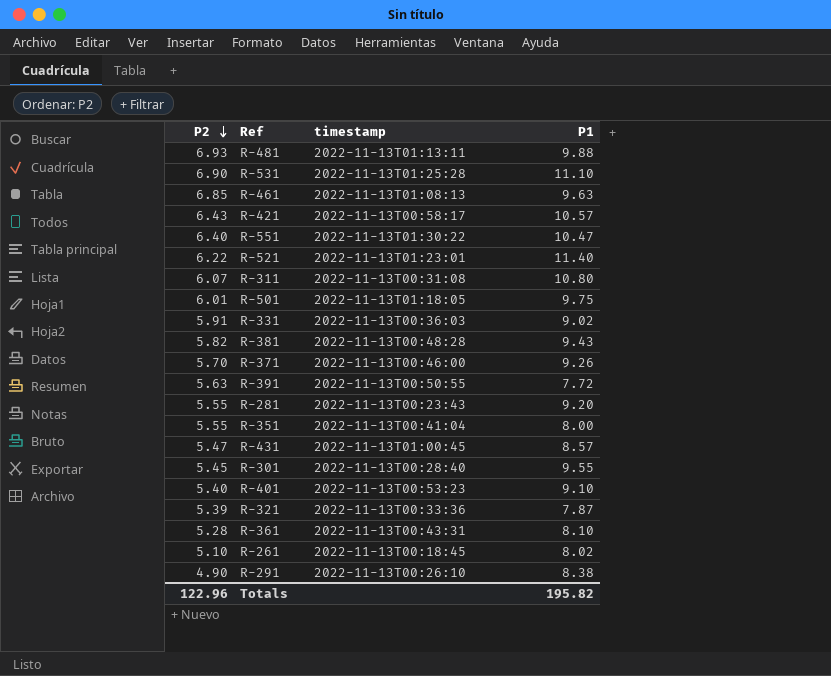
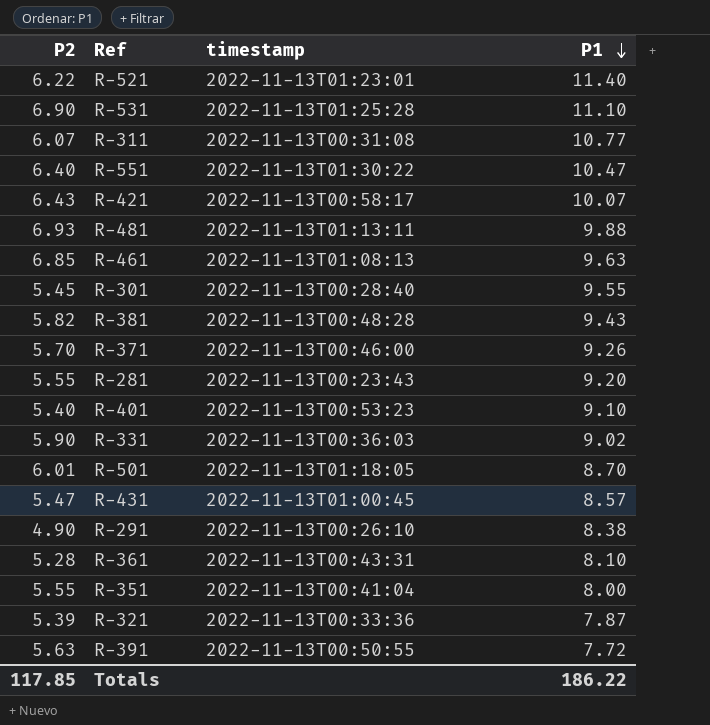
row order: P2 descending -> P1 descending
row R-261: 5.10 | 2022-11-13T00:18:45 | 8.02 -> none
R-311 | P1: 10.80 -> 10.77
R-421 | P1: 10.57 -> 10.07
R-331 | P2: 5.91 -> 5.90
R-501 | P1: 9.75 -> 8.70
Totals | P2: 122.96 -> 117.85
Totals | P1: 195.82 -> 186.22

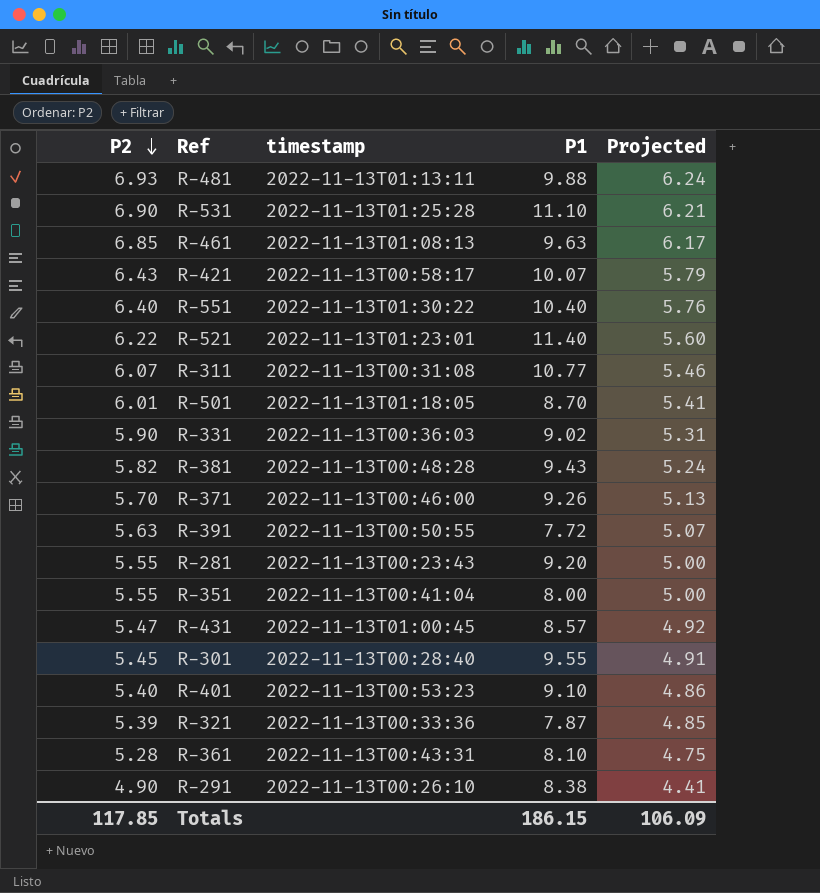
row order: P1 descending -> P2 descending
column Projected | formula: none -> [P2] * 0.9
R-551 | P1: 10.47 -> 10.40
Totals | P1: 186.22 -> 186.15

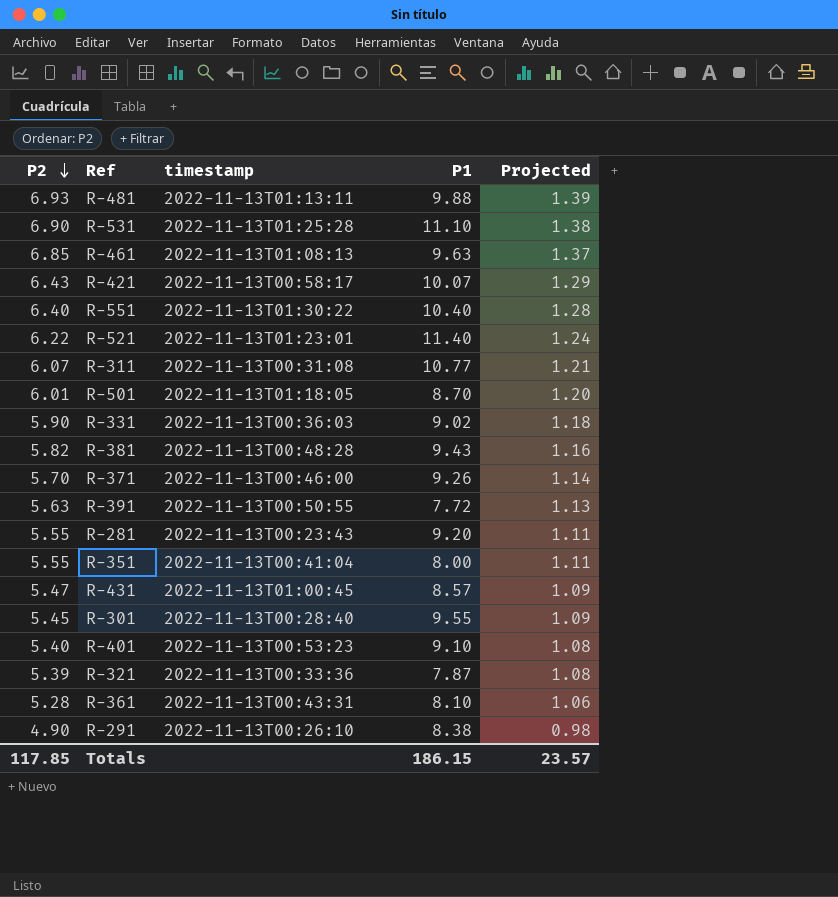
column Projected | formula: [P2] * 0.9 -> [P2] * 0.2
Totals | Projected: 106.09 -> 23.57

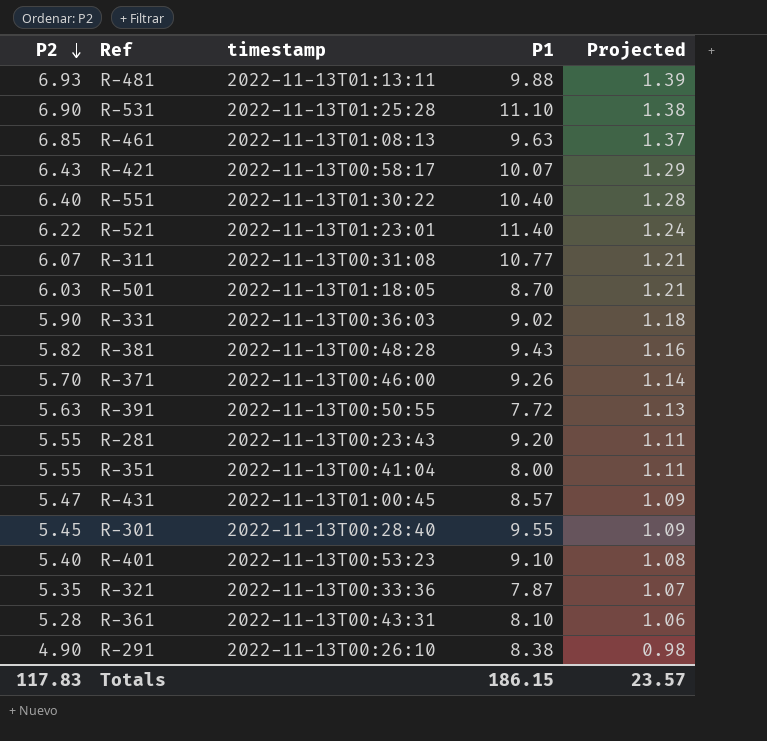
R-501 | P2: 6.01 -> 6.03
R-501 | Projected: 1.20 -> 1.21
R-321 | P2: 5.39 -> 5.35
R-321 | Projected: 1.08 -> 1.07
Totals | P2: 117.85 -> 117.83

